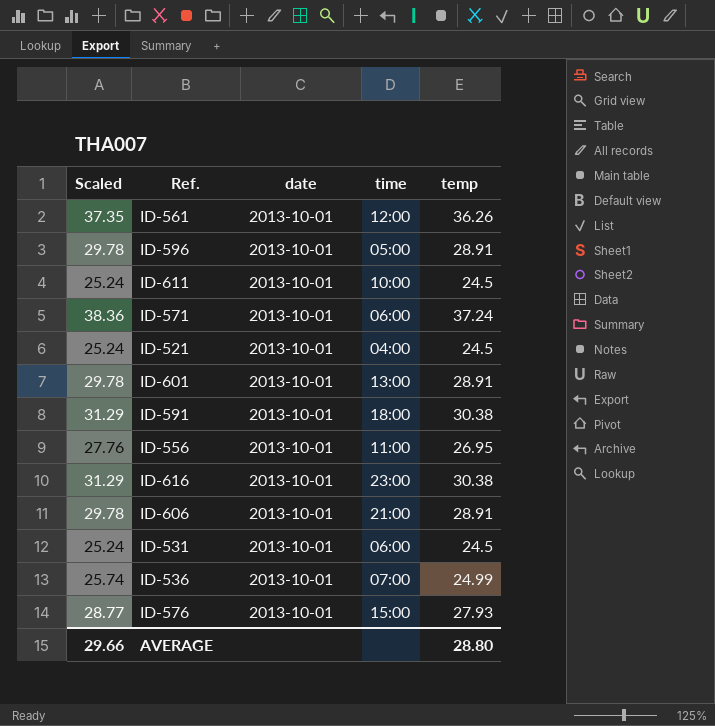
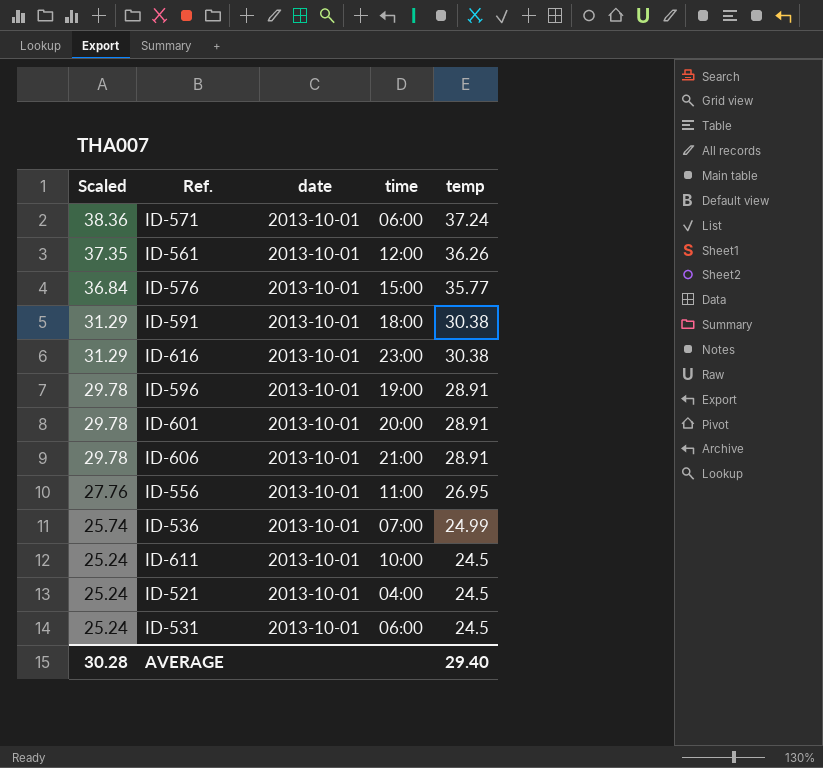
row order: none -> Scaled descending
ID-576 | Scaled: 28.77 -> 36.84
ID-576 | temp: 27.93 -> 35.77
ID-596 | time: 05:00 -> 19:00
ID-601 | time: 13:00 -> 20:00
AVERAGE | Scaled: 29.66 -> 30.28
AVERAGE | temp: 28.80 -> 29.40

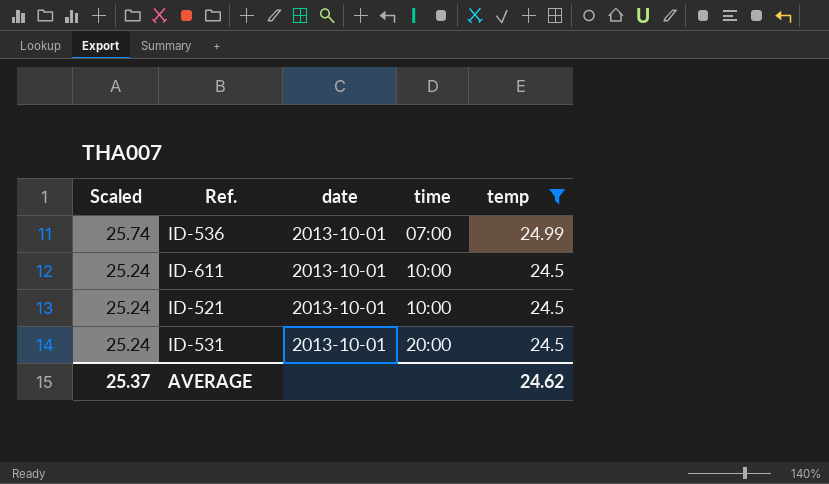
filter: none -> temp <= 24.99
ID-521 | time: 04:00 -> 10:00
ID-531 | time: 06:00 -> 20:00
AVERAGE | Scaled: 30.28 -> 25.37
AVERAGE | temp: 29.40 -> 24.62

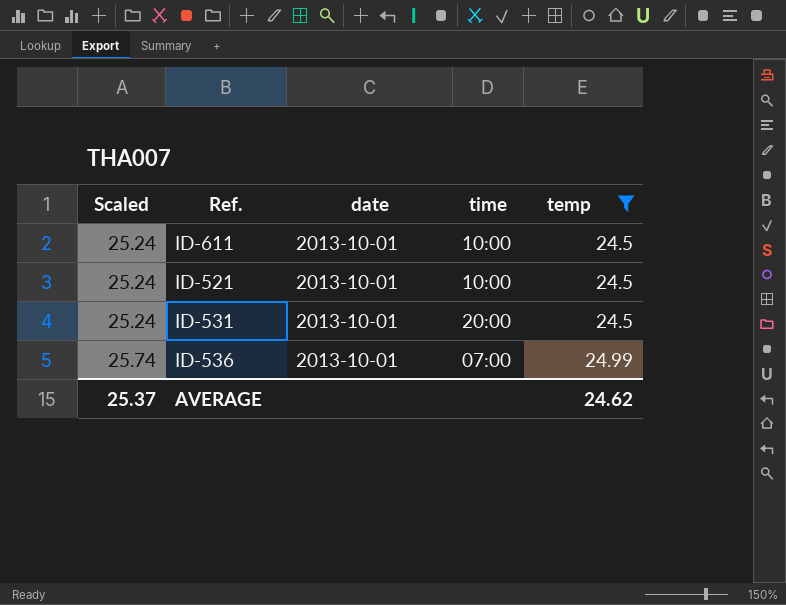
row order: Scaled descending -> Scaled ascending

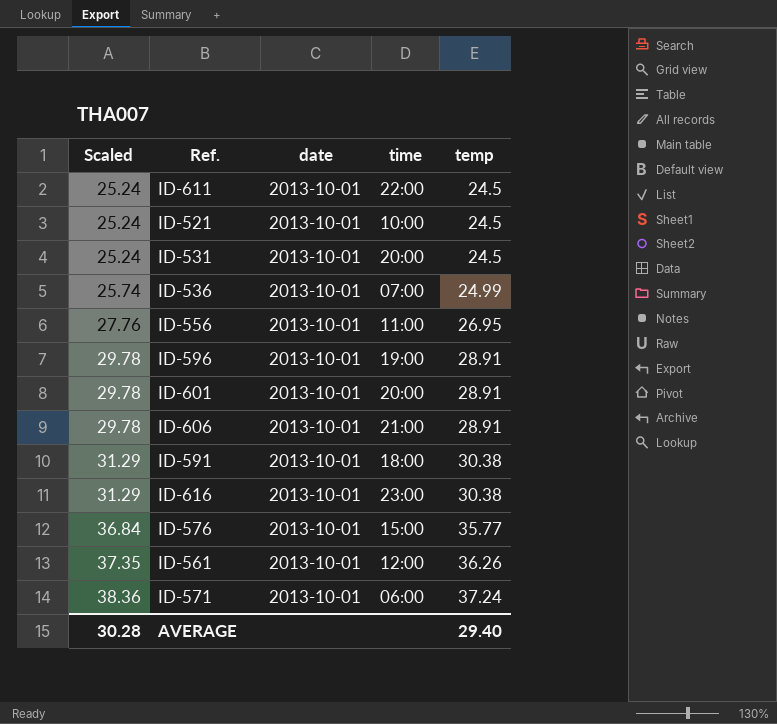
filter: temp <= 24.99 -> none
ID-611 | time: 10:00 -> 22:00
AVERAGE | Scaled: 25.37 -> 30.28
AVERAGE | temp: 24.62 -> 29.40

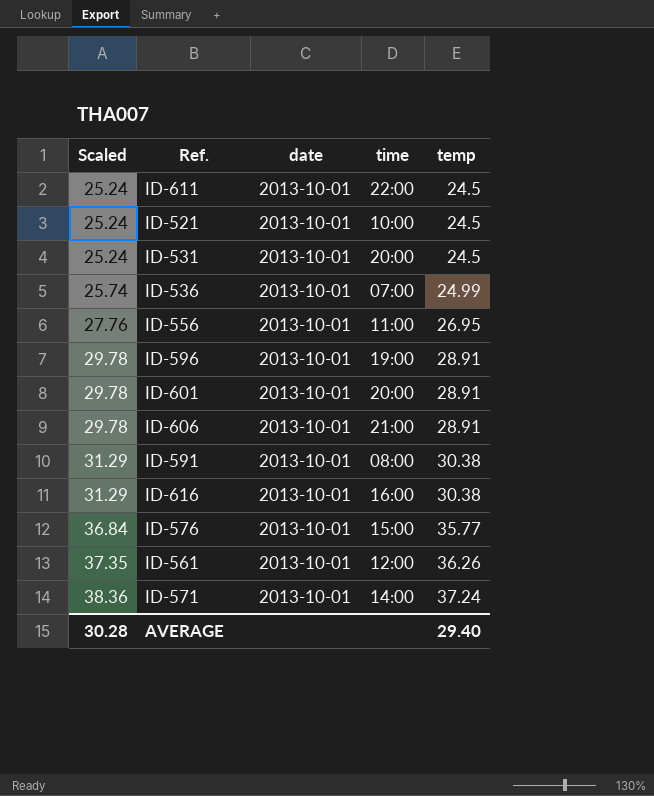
ID-591 | time: 18:00 -> 08:00
ID-616 | time: 23:00 -> 16:00
ID-571 | time: 06:00 -> 14:00

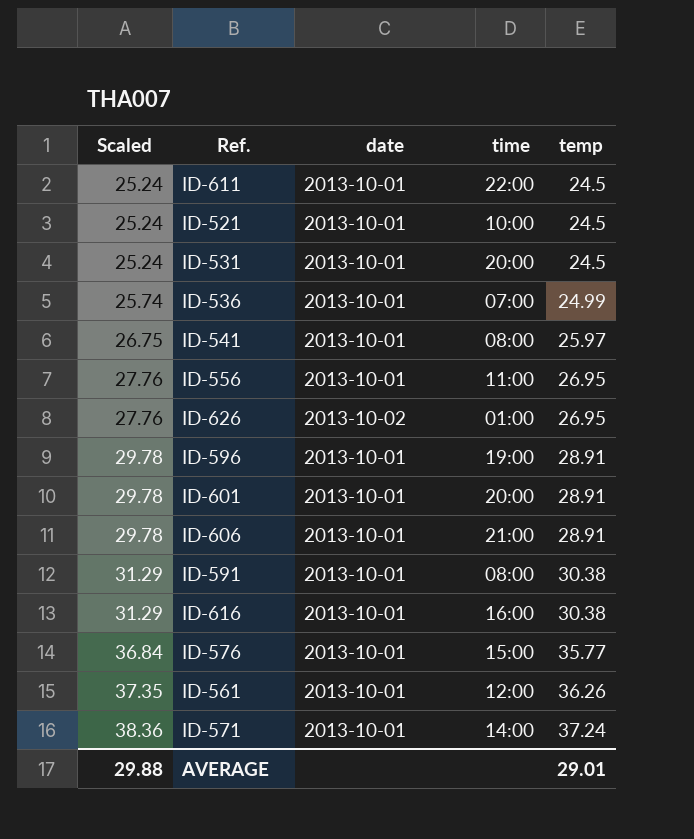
row ID-541: none -> 26.75 | 2013-10-01 | 08:00 | 25.97
row ID-626: none -> 27.76 | 2013-10-02 | 01:00 | 26.95
AVERAGE | Scaled: 30.28 -> 29.88
AVERAGE | temp: 29.40 -> 29.01

